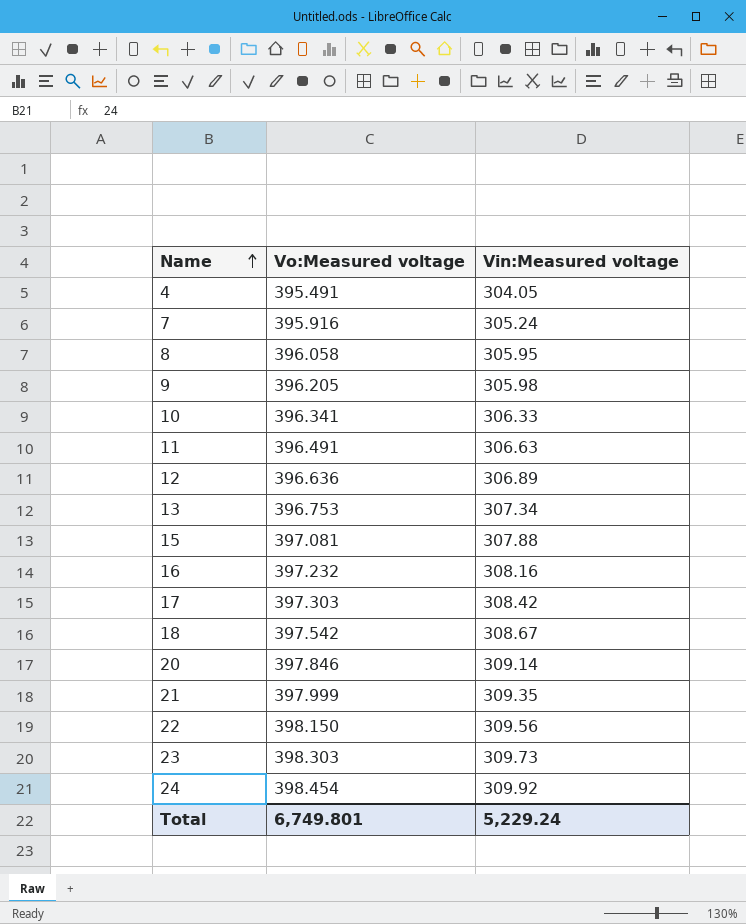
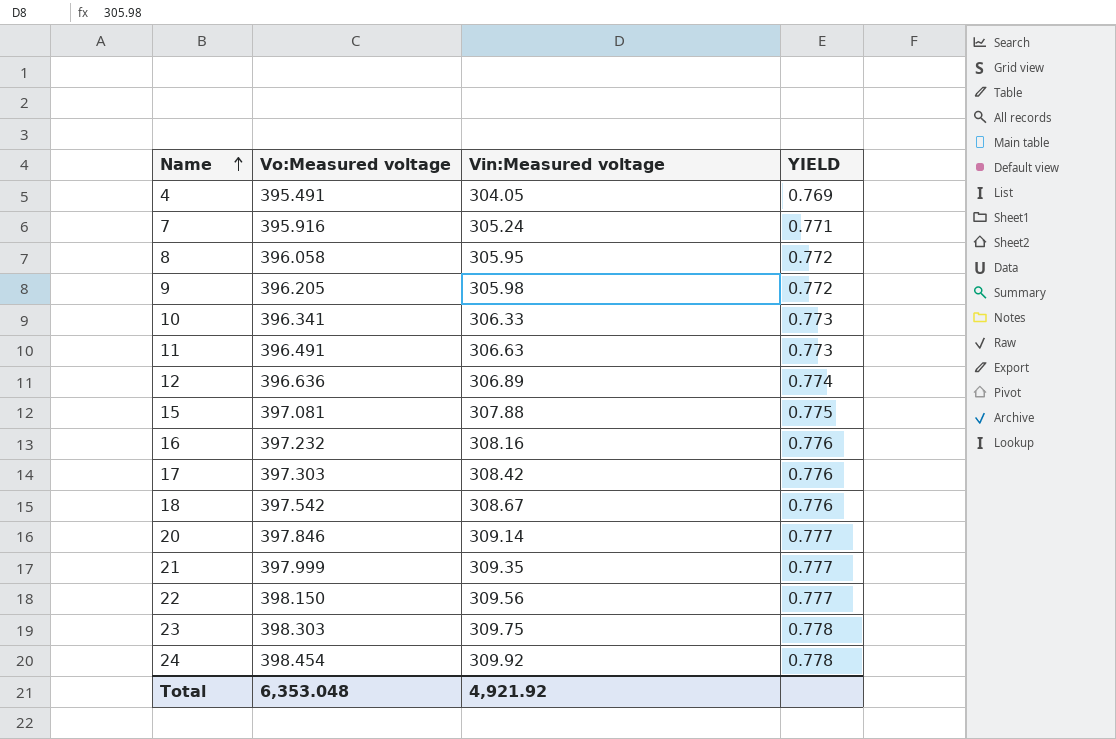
column YIELD | formula: none -> [Vin:Measured voltage] / [Vo:Measured voltage]
row 13: 396.753 | 307.34 -> none
23 | Vin:Measured voltage: 309.73 -> 309.75
Total | Vo:Measured voltage: 6,749.801 -> 6,353.048
Total | Vin:Measured voltage: 5,229.24 -> 4,921.92

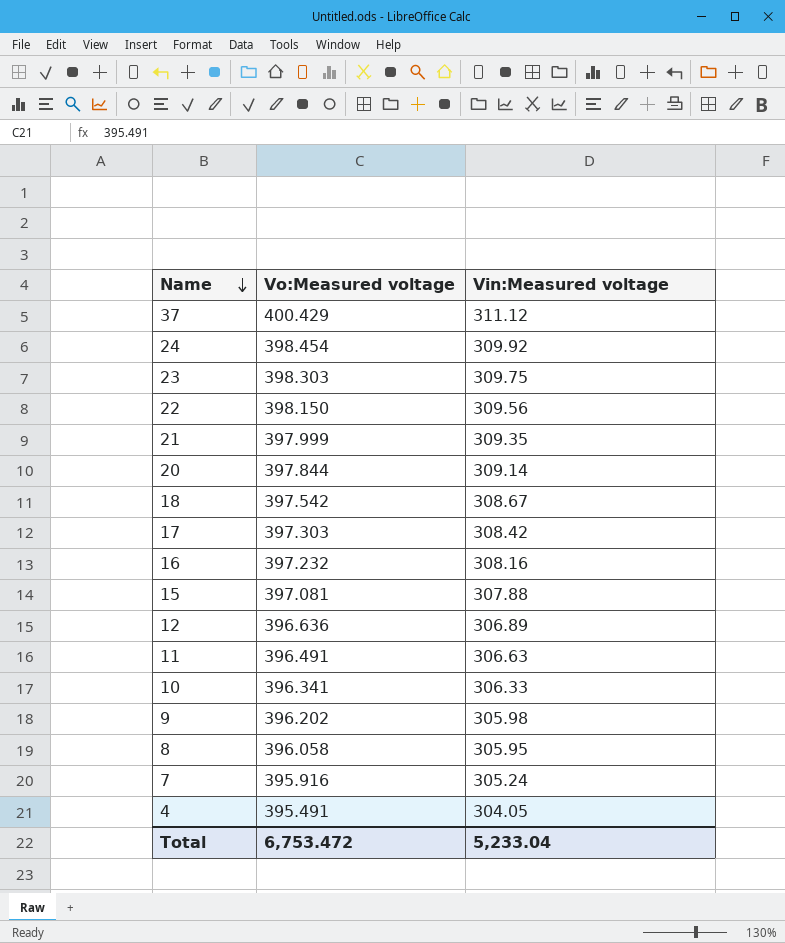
row order: Name ascending -> Name descending
column YIELD | formula: [Vin:Measured voltage] / [Vo:Measured voltage] -> none
row 37: none -> 400.429 | 311.12
20 | Vo:Measured voltage: 397.846 -> 397.844
9 | Vo:Measured voltage: 396.205 -> 396.202
Total | Vo:Measured voltage: 6,353.048 -> 6,753.472
Total | Vin:Measured voltage: 4,921.92 -> 5,233.04

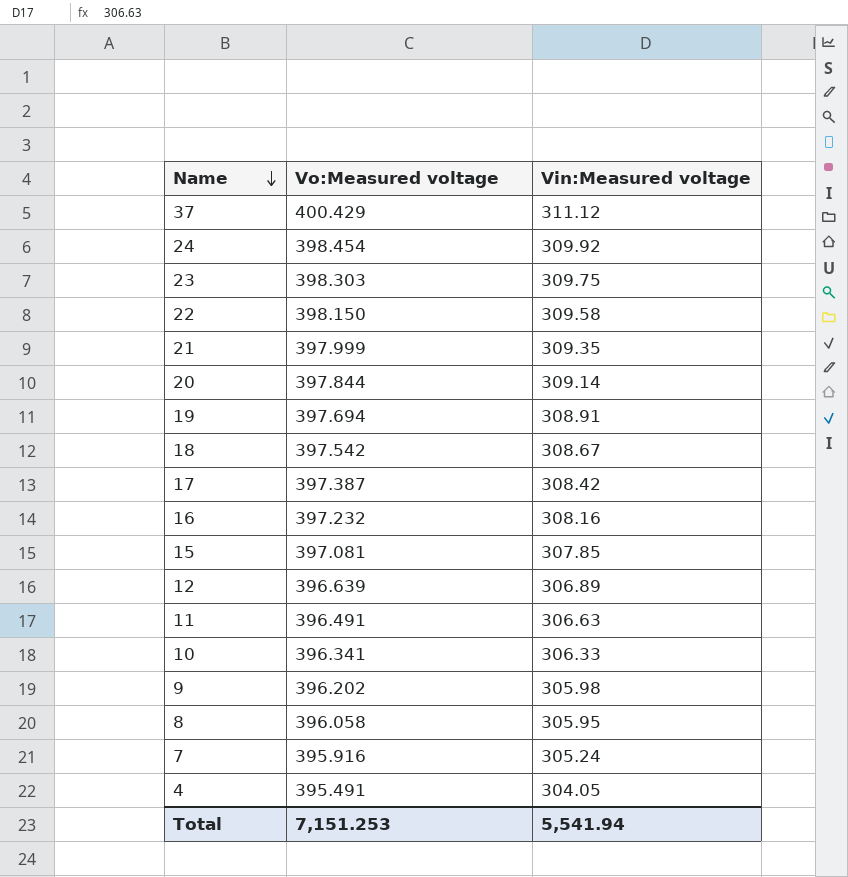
22 | Vin:Measured voltage: 309.56 -> 309.58
row 19: none -> 397.694 | 308.91
17 | Vo:Measured voltage: 397.303 -> 397.387
15 | Vin:Measured voltage: 307.88 -> 307.85
12 | Vo:Measured voltage: 396.636 -> 396.639
Total | Vo:Measured voltage: 6,753.472 -> 7,151.253
Total | Vin:Measured voltage: 5,233.04 -> 5,541.94

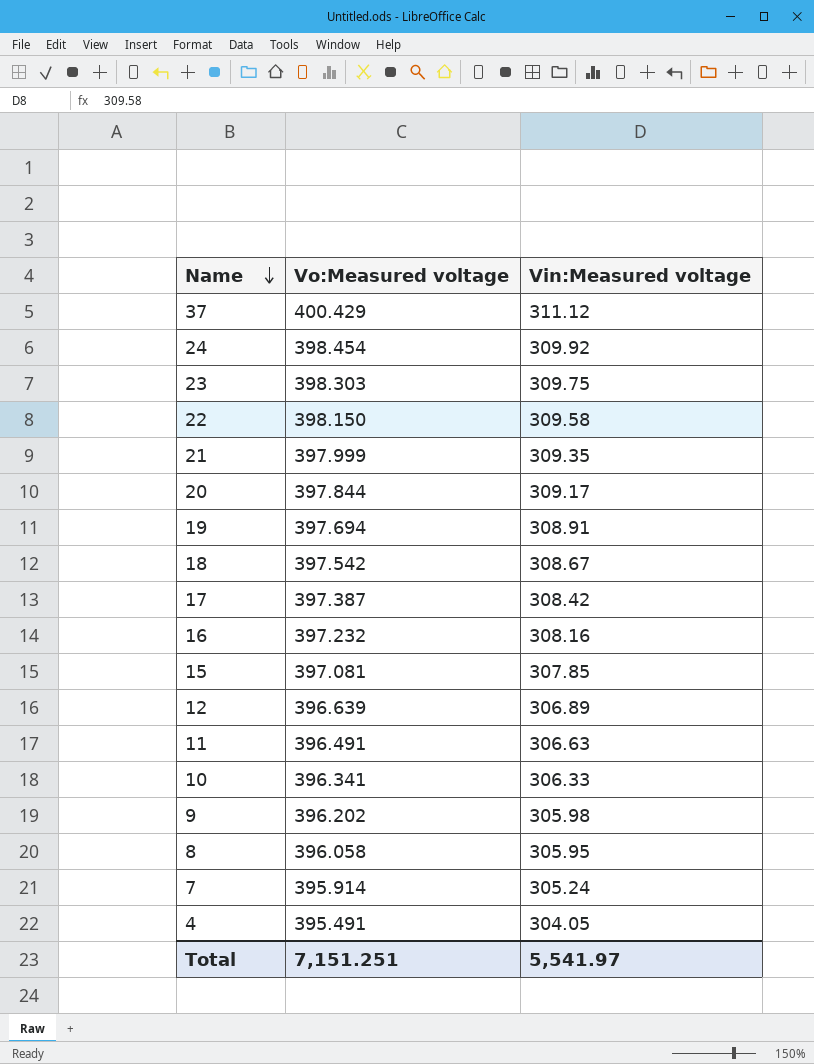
20 | Vin:Measured voltage: 309.14 -> 309.17
7 | Vo:Measured voltage: 395.916 -> 395.914
Total | Vo:Measured voltage: 7,151.253 -> 7,151.251
Total | Vin:Measured voltage: 5,541.94 -> 5,541.97

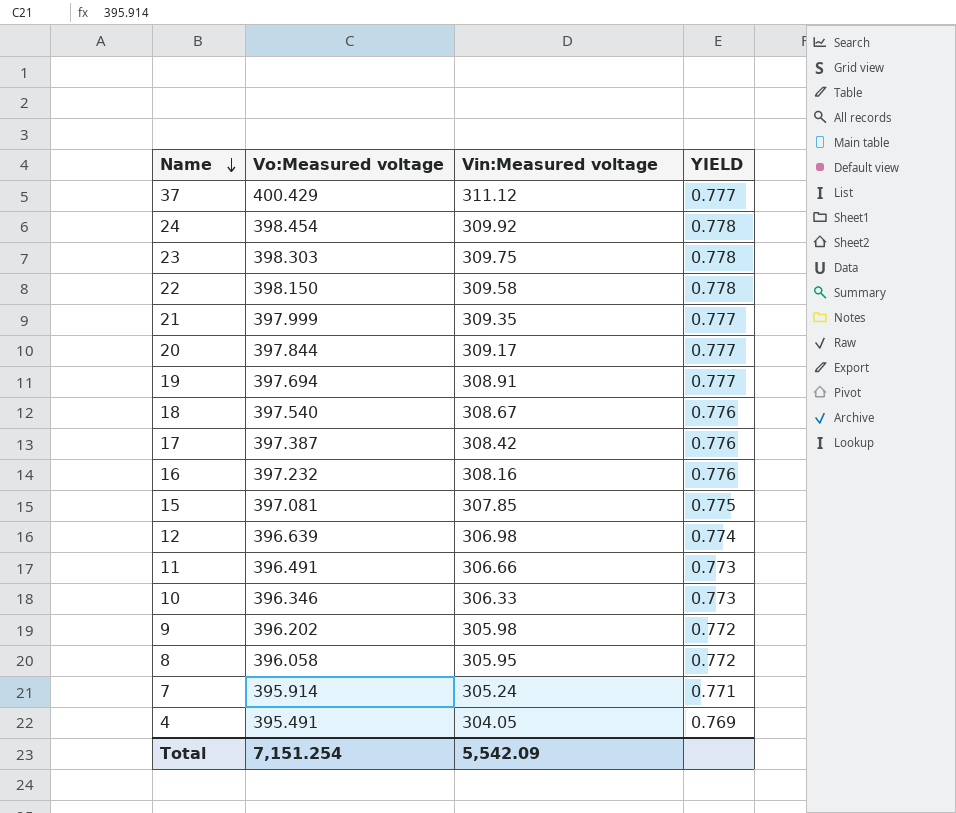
column YIELD | formula: none -> [Vin:Measured voltage] / [Vo:Measured voltage]
18 | Vo:Measured voltage: 397.542 -> 397.540
12 | Vin:Measured voltage: 306.89 -> 306.98
11 | Vin:Measured voltage: 306.63 -> 306.66
10 | Vo:Measured voltage: 396.341 -> 396.346
Total | Vo:Measured voltage: 7,151.251 -> 7,151.254
Total | Vin:Measured voltage: 5,541.97 -> 5,542.09

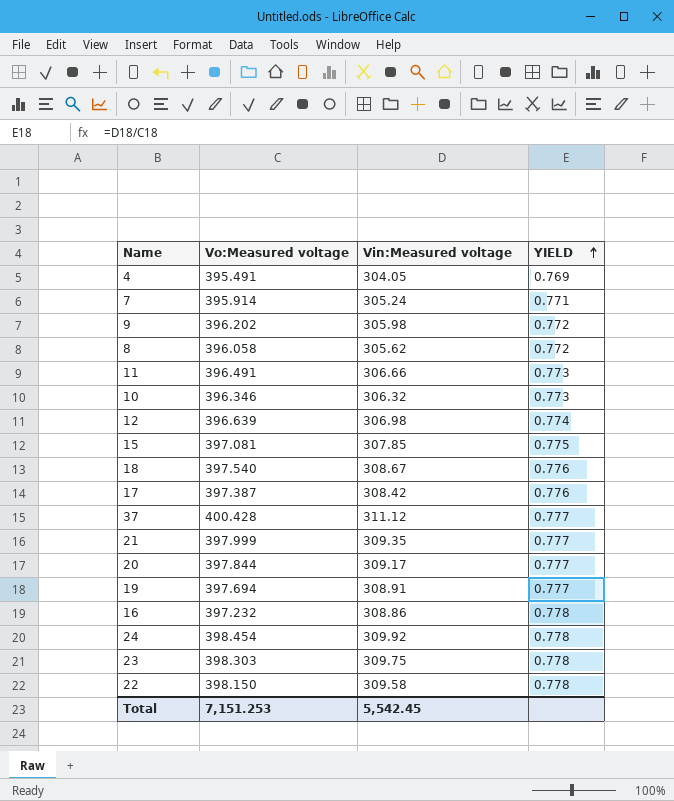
row order: Name descending -> YIELD ascending
8 | Vin:Measured voltage: 305.95 -> 305.62
10 | Vin:Measured voltage: 306.33 -> 306.32
37 | Vo:Measured voltage: 400.429 -> 400.428
16 | Vin:Measured voltage: 308.16 -> 308.86
16 | YIELD: 0.776 -> 0.778
Total | Vo:Measured voltage: 7,151.254 -> 7,151.253
Total | Vin:Measured voltage: 5,542.09 -> 5,542.45

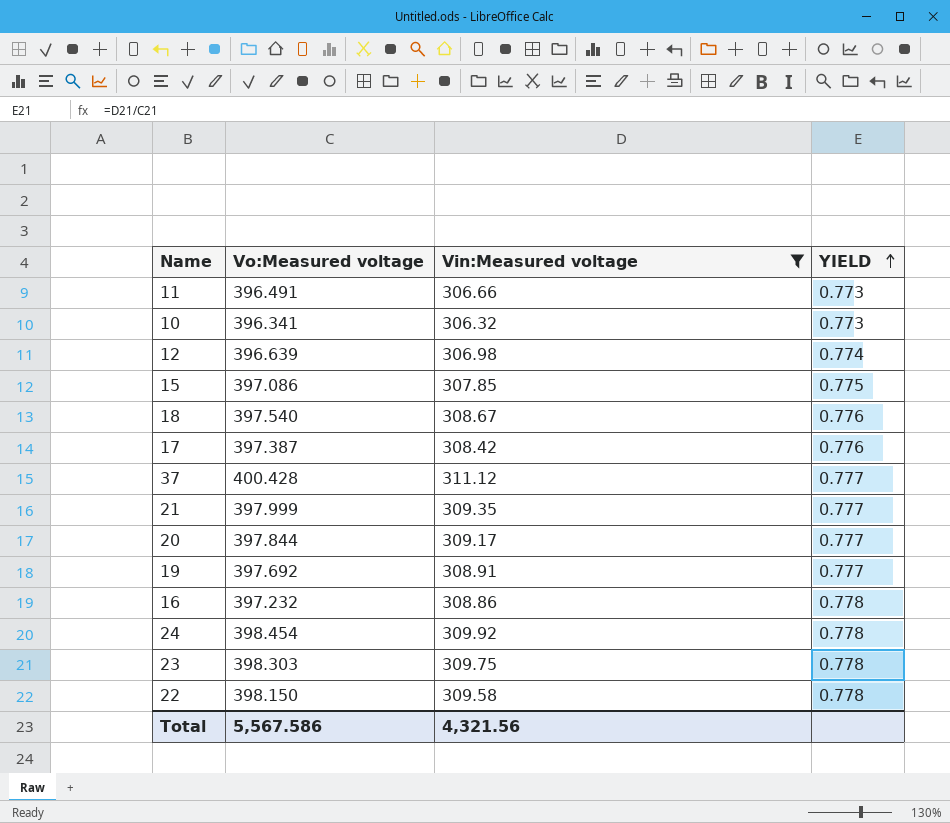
filter: none -> Vin:Measured voltage >= 306.32
10 | Vo:Measured voltage: 396.346 -> 396.341
15 | Vo:Measured voltage: 397.081 -> 397.086
19 | Vo:Measured voltage: 397.694 -> 397.692
Total | Vo:Measured voltage: 7,151.253 -> 5,567.586
Total | Vin:Measured voltage: 5,542.45 -> 4,321.56

